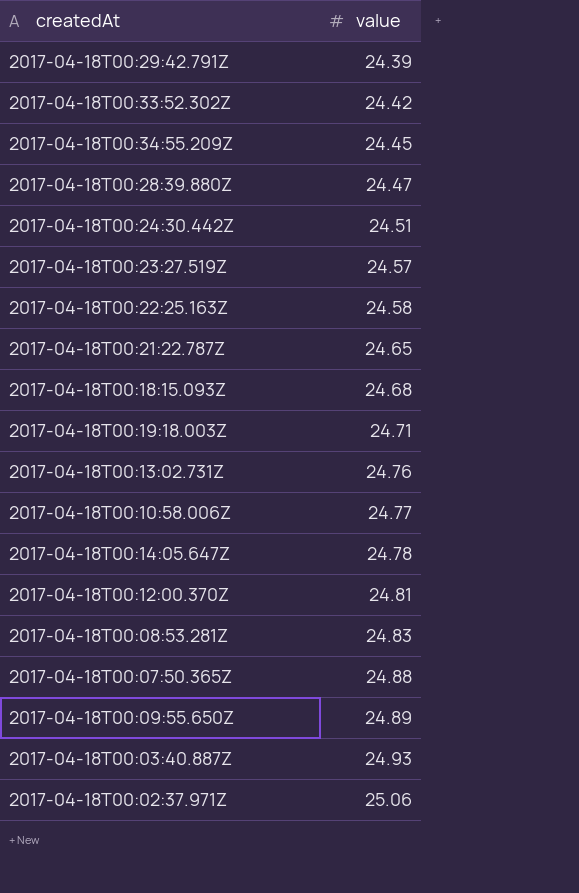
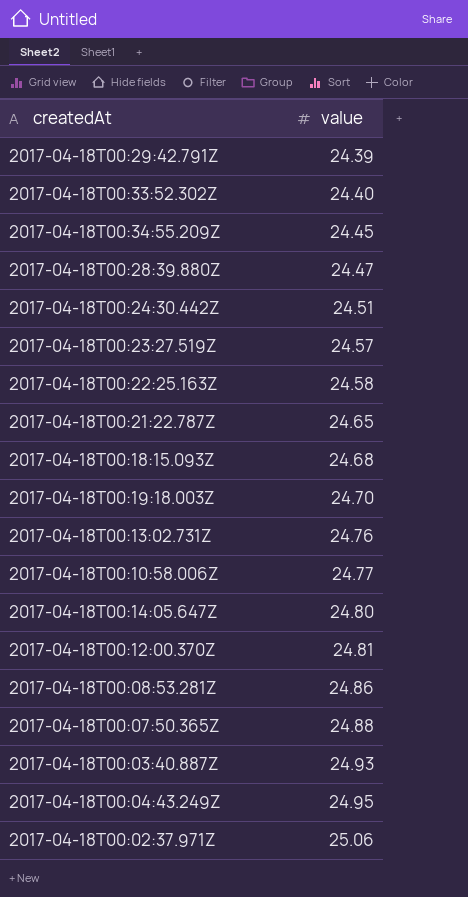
row 2017-04-18T00:09:55.650Z: 24.89 -> none
2017-04-18T00:33:52.302Z | value: 24.42 -> 24.40
2017-04-18T00:19:18.003Z | value: 24.71 -> 24.70
2017-04-18T00:14:05.647Z | value: 24.78 -> 24.80
2017-04-18T00:08:53.281Z | value: 24.83 -> 24.86
row 2017-04-18T00:04:43.249Z: none -> 24.95

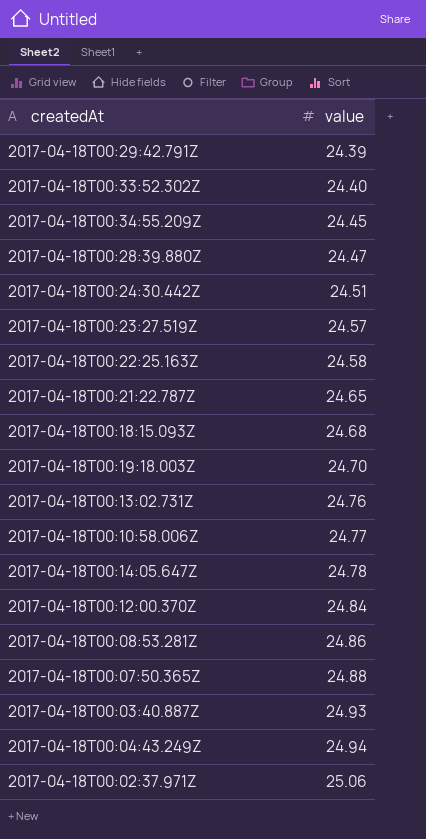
2017-04-18T00:14:05.647Z | value: 24.80 -> 24.78
2017-04-18T00:12:00.370Z | value: 24.81 -> 24.84
2017-04-18T00:04:43.249Z | value: 24.95 -> 24.94

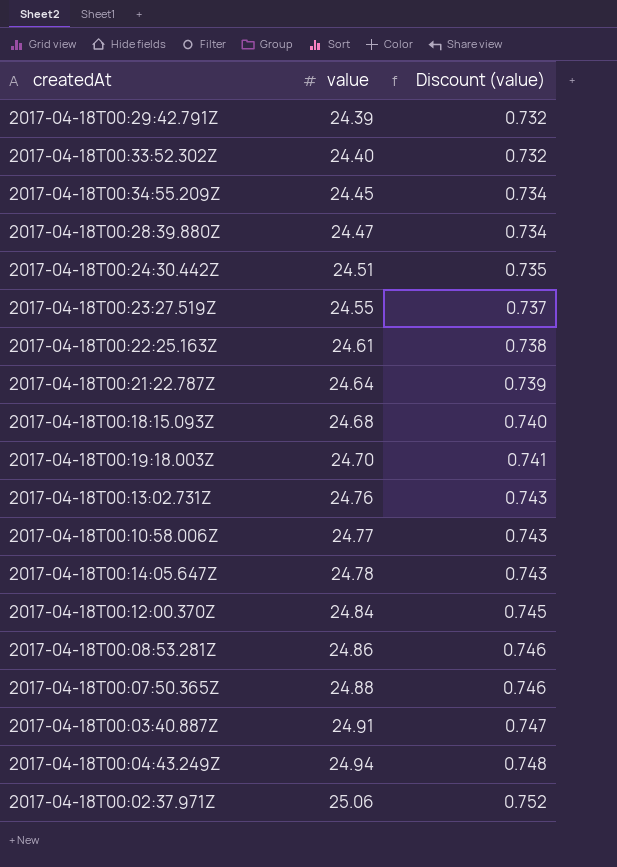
column Discount (value) | formula: none -> [value] * 0.03
2017-04-18T00:23:27.519Z | value: 24.57 -> 24.55
2017-04-18T00:22:25.163Z | value: 24.58 -> 24.61
2017-04-18T00:21:22.787Z | value: 24.65 -> 24.64
2017-04-18T00:03:40.887Z | value: 24.93 -> 24.91

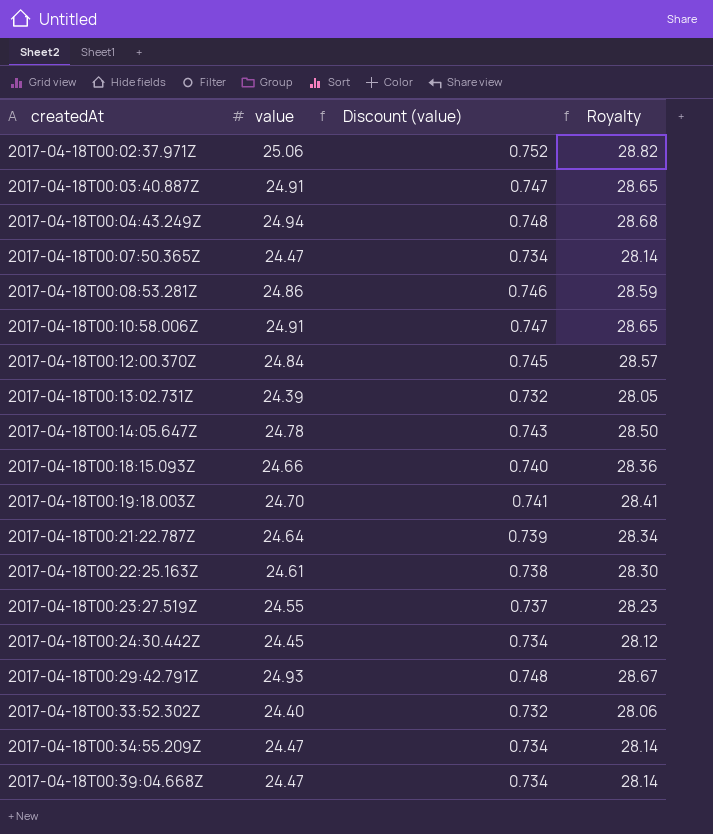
row order: value ascending -> createdAt ascending
column Royalty | formula: none -> [value] * 1.15
row 2017-04-18T00:28:39.880Z: 24.47 | 0.734 -> none
2017-04-18T00:07:50.365Z | value: 24.88 -> 24.47
2017-04-18T00:07:50.365Z | Discount (value): 0.746 -> 0.734
2017-04-18T00:10:58.006Z | value: 24.77 -> 24.91
2017-04-18T00:10:58.006Z | Discount (value): 0.743 -> 0.747
2017-04-18T00:13:02.731Z | value: 24.76 -> 24.39
2017-04-18T00:13:02.731Z | Discount (value): 0.743 -> 0.732
2017-04-18T00:18:15.093Z | value: 24.68 -> 24.66
2017-04-18T00:24:30.442Z | value: 24.51 -> 24.45
2017-04-18T00:24:30.442Z | Discount (value): 0.735 -> 0.734
2017-04-18T00:29:42.791Z | value: 24.39 -> 24.93
2017-04-18T00:29:42.791Z | Discount (value): 0.732 -> 0.748
2017-04-18T00:34:55.209Z | value: 24.45 -> 24.47
row 2017-04-18T00:39:04.668Z: none -> 24.47 | 0.734 | 28.14

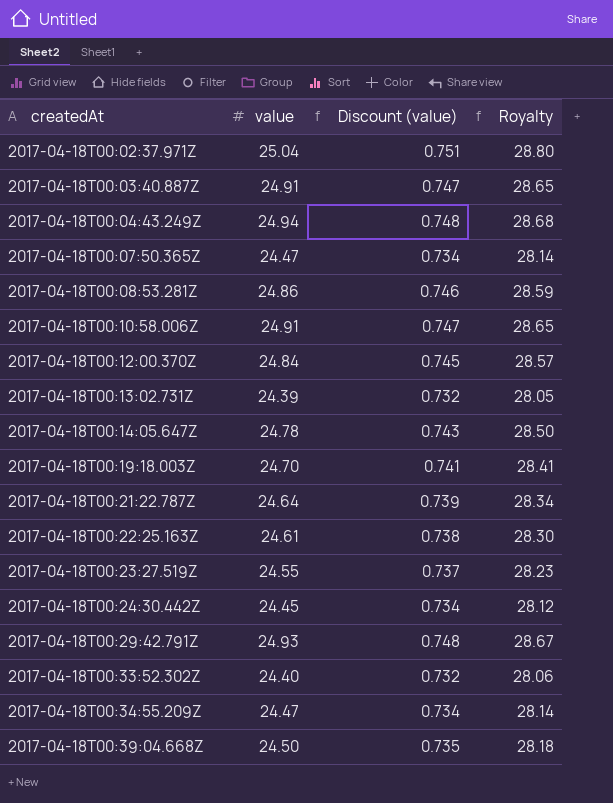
row 2017-04-18T00:18:15.093Z: 24.66 | 0.740 | 28.36 -> none
2017-04-18T00:02:37.971Z | value: 25.06 -> 25.04
2017-04-18T00:02:37.971Z | Discount (value): 0.752 -> 0.751
2017-04-18T00:02:37.971Z | Royalty: 28.82 -> 28.80
2017-04-18T00:39:04.668Z | value: 24.47 -> 24.50
2017-04-18T00:39:04.668Z | Discount (value): 0.734 -> 0.735
2017-04-18T00:39:04.668Z | Royalty: 28.14 -> 28.18

